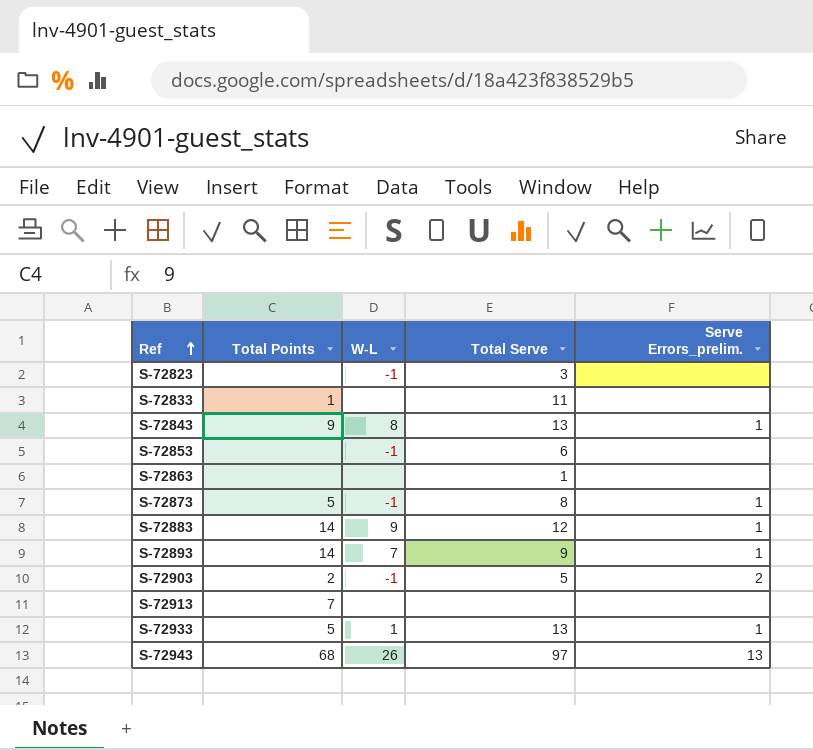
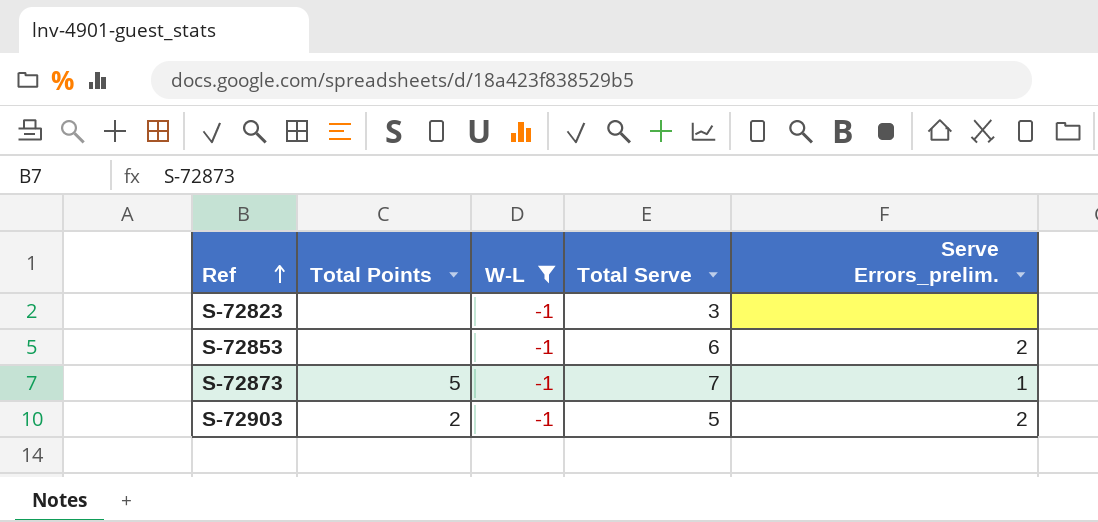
filter: none -> W-L = -1
S-72853 | Serve Errors_prelim.: none -> 2
S-72873 | Total Serve: 8 -> 7

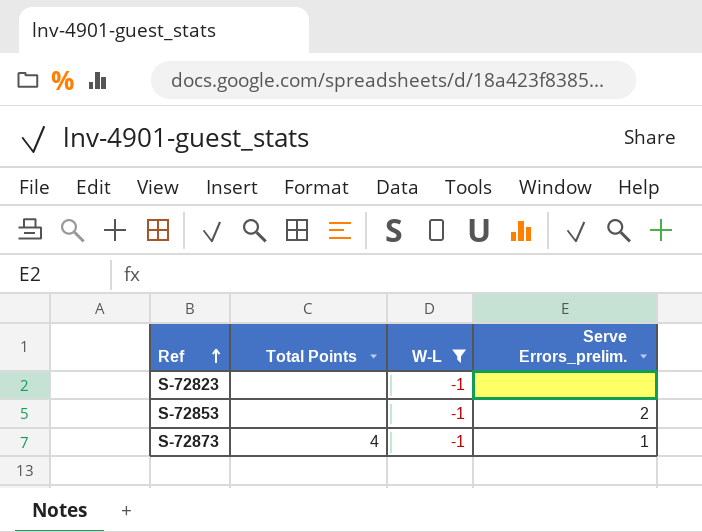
column Total Serve | position: 4 -> none
row S-72903: 2 | -1 | 5 | 2 -> none
S-72873 | Total Points: 5 -> 4

